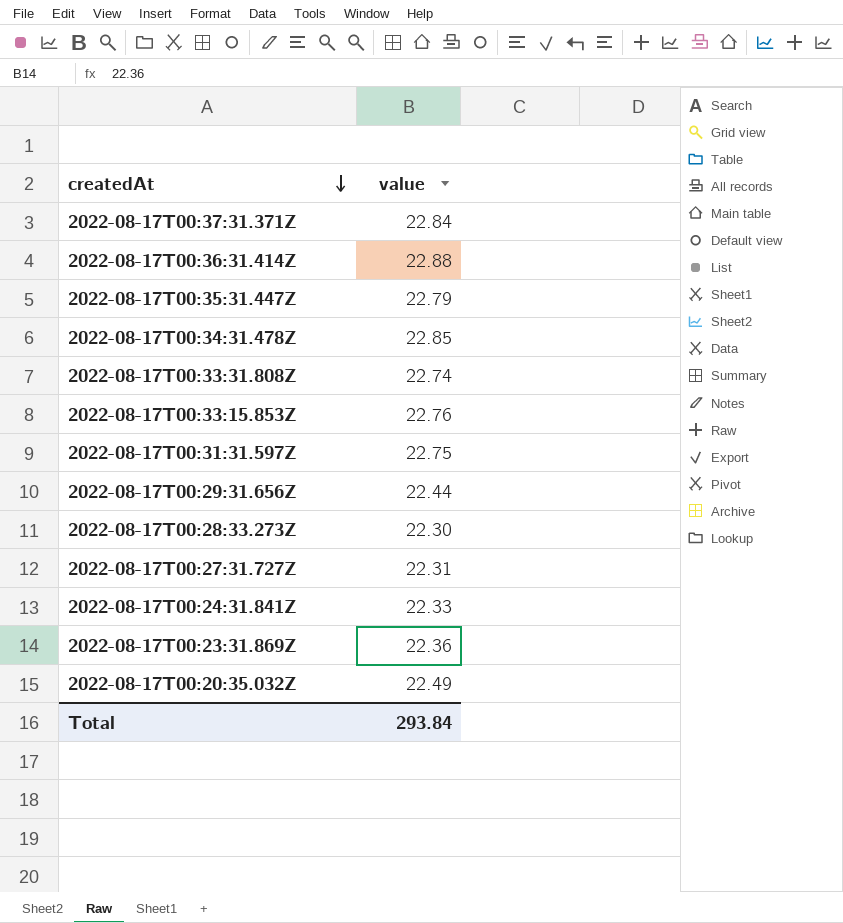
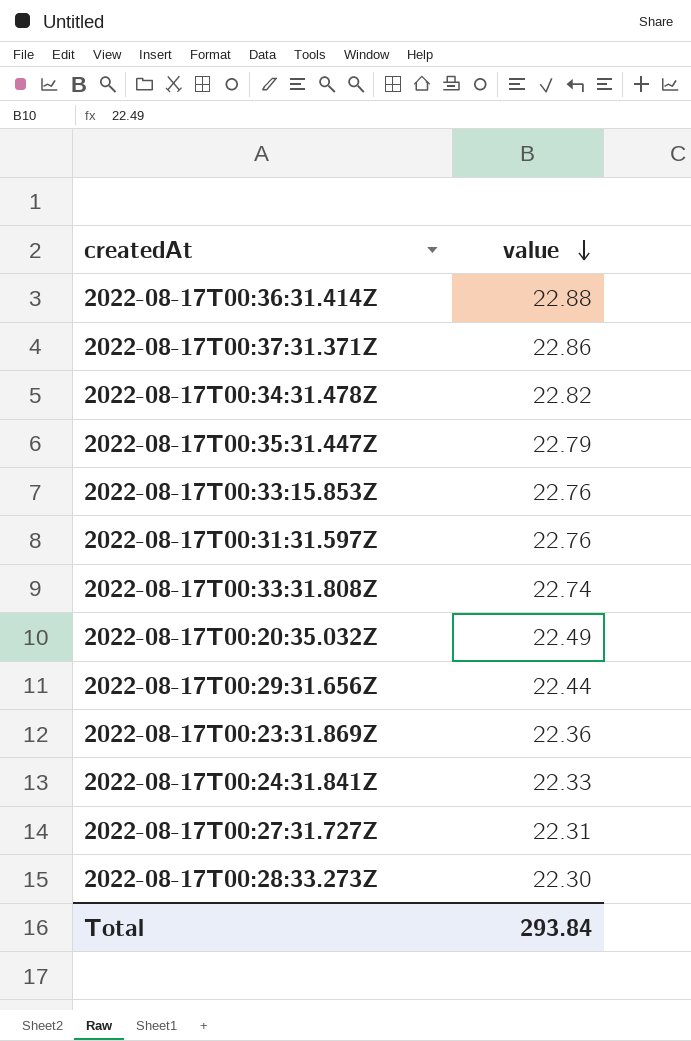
row order: createdAt descending -> value descending
2022-08-17T00:37:31.371Z | value: 22.84 -> 22.86
2022-08-17T00:34:31.478Z | value: 22.85 -> 22.82
2022-08-17T00:31:31.597Z | value: 22.75 -> 22.76

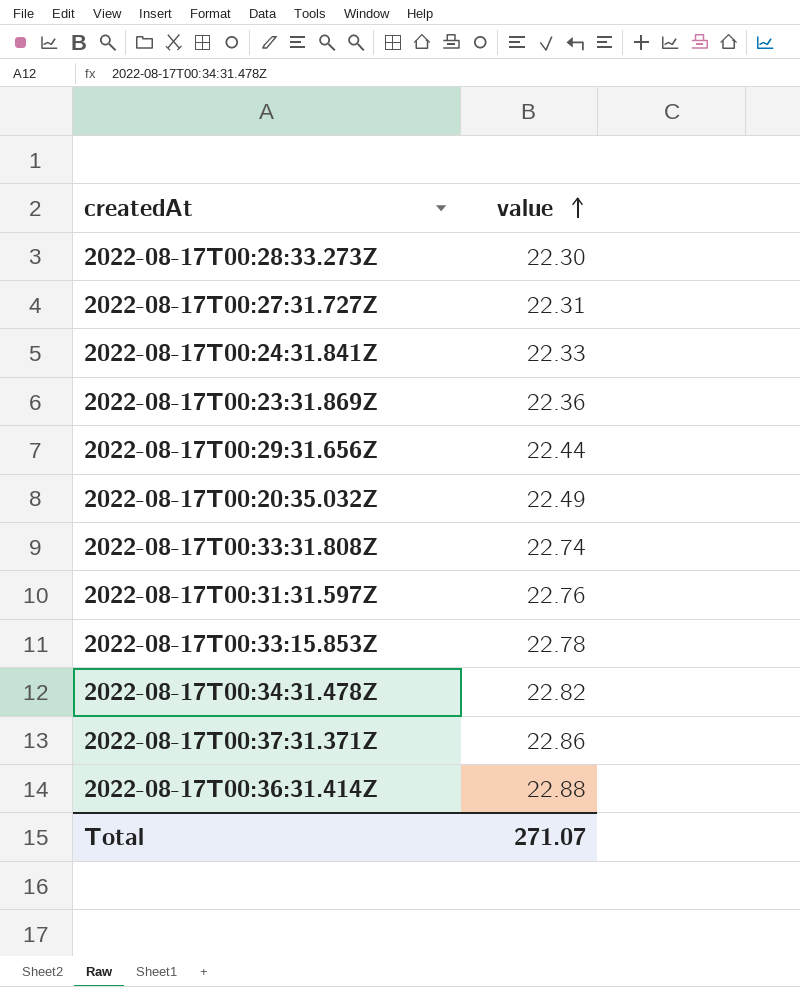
row order: value descending -> value ascending
row 2022-08-17T00:35:31.447Z: 22.79 -> none
2022-08-17T00:33:15.853Z | value: 22.76 -> 22.78
Total | value: 293.84 -> 271.07

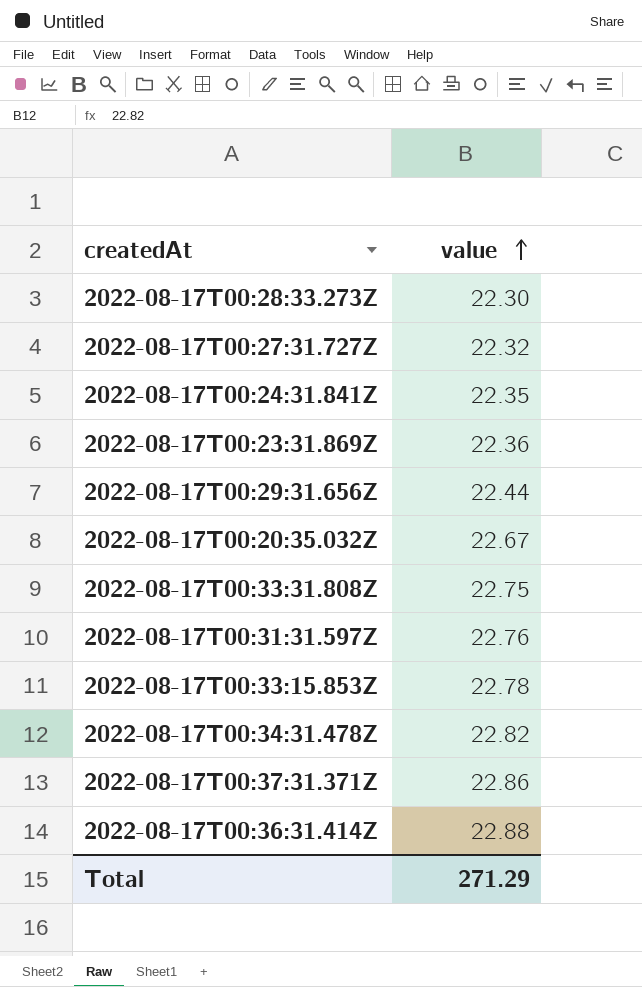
2022-08-17T00:27:31.727Z | value: 22.31 -> 22.32
2022-08-17T00:24:31.841Z | value: 22.33 -> 22.35
2022-08-17T00:20:35.032Z | value: 22.49 -> 22.67
2022-08-17T00:33:31.808Z | value: 22.74 -> 22.75
Total | value: 271.07 -> 271.29

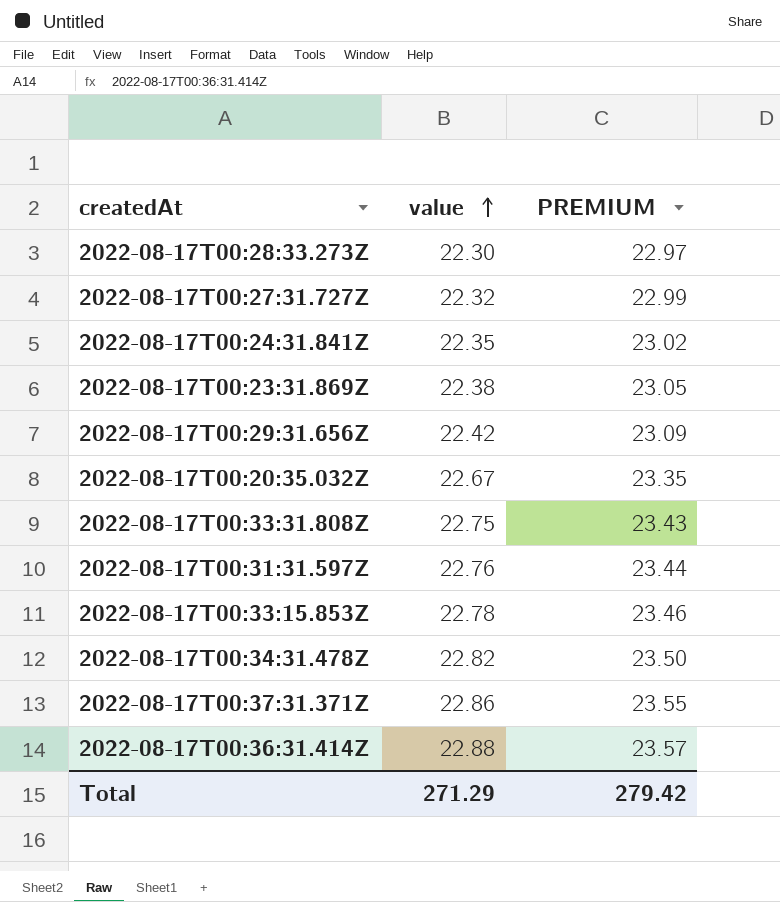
column PREMIUM | formula: none -> [value] * 1.03
2022-08-17T00:23:31.869Z | value: 22.36 -> 22.38
2022-08-17T00:29:31.656Z | value: 22.44 -> 22.42

